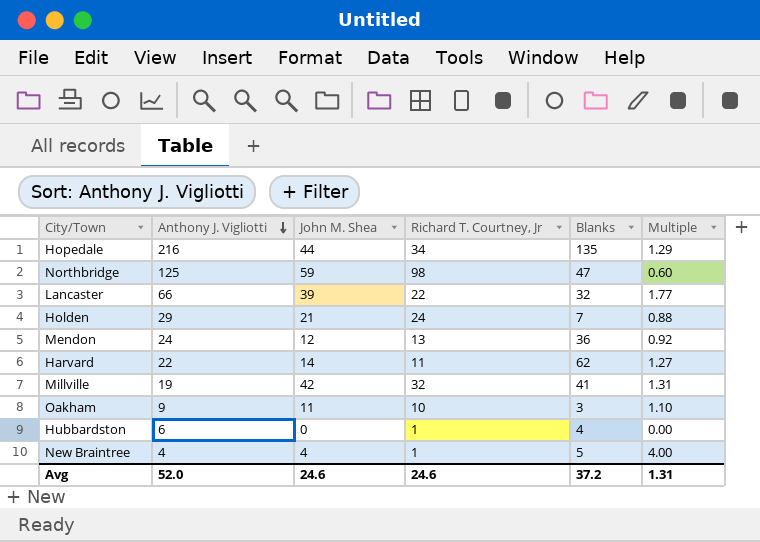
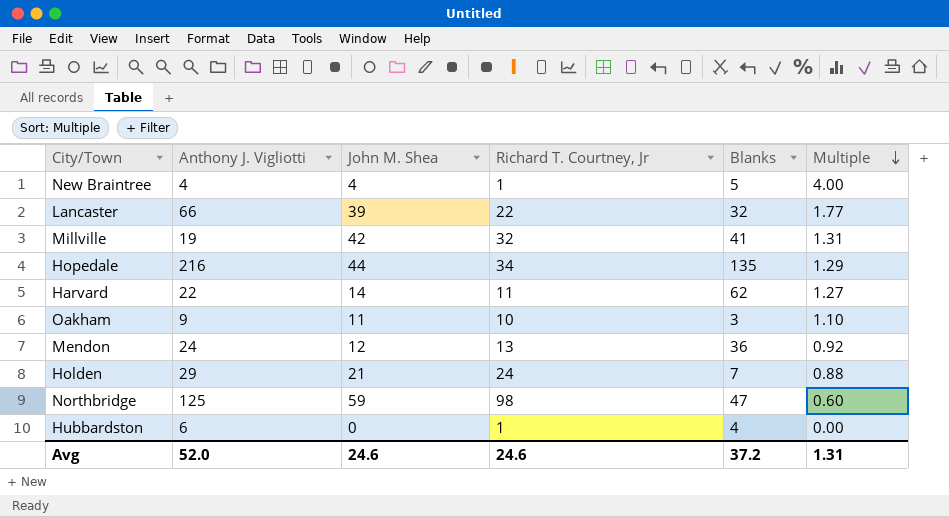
row order: Anthony J. Vigliotti descending -> Multiple descending

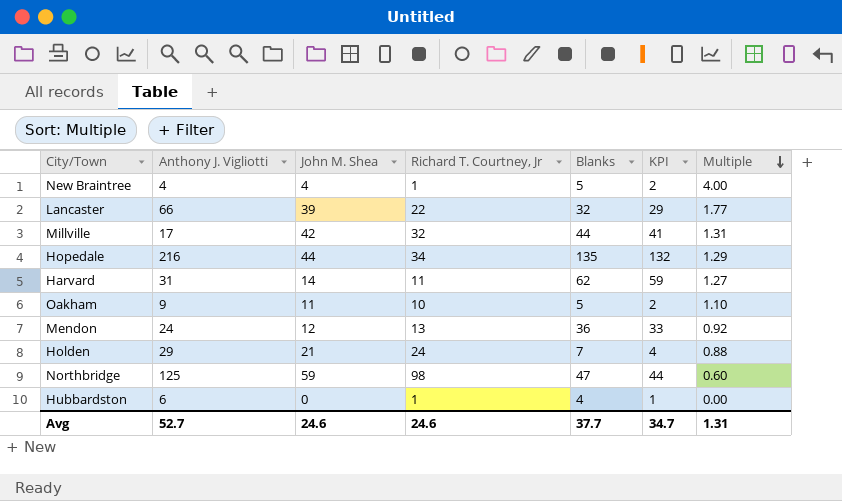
column KPI | formula: none -> [Blanks] - 3
Millville | Anthony J. Vigliotti: 19 -> 17
Millville | Blanks: 41 -> 44
Harvard | Anthony J. Vigliotti: 22 -> 31
Oakham | Blanks: 3 -> 5
Avg | Anthony J. Vigliotti: 52.0 -> 52.7
Avg | Blanks: 37.2 -> 37.7

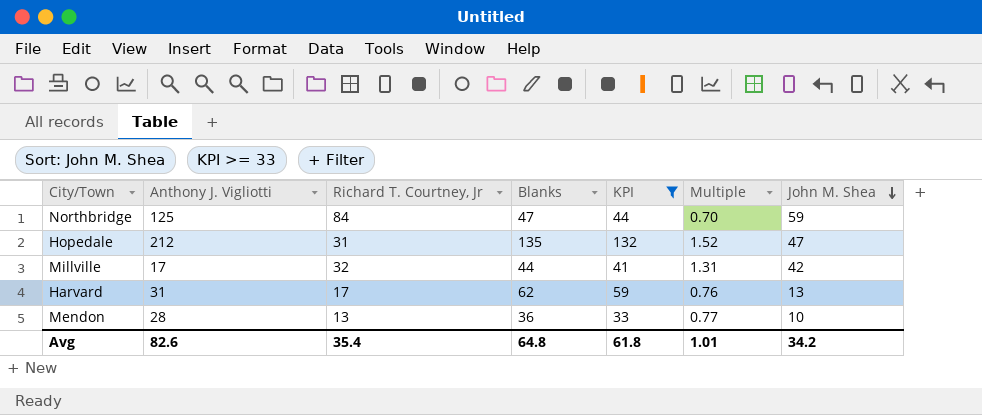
filter: none -> KPI >= 33
row order: Multiple descending -> John M. Shea descending
column John M. Shea | position: 3 -> 7
Northbridge | Richard T. Courtney, Jr: 98 -> 84
Northbridge | Multiple: 0.60 -> 0.70
Hopedale | Anthony J. Vigliotti: 216 -> 212
Hopedale | Richard T. Courtney, Jr: 34 -> 31
Hopedale | Multiple: 1.29 -> 1.52
Hopedale | John M. Shea: 44 -> 47
Harvard | Richard T. Courtney, Jr: 11 -> 17
Harvard | Multiple: 1.27 -> 0.76
Harvard | John M. Shea: 14 -> 13
Mendon | Anthony J. Vigliotti: 24 -> 28
Mendon | Multiple: 0.92 -> 0.77
Mendon | John M. Shea: 12 -> 10
Avg | Anthony J. Vigliotti: 52.7 -> 82.6
Avg | Richard T. Courtney, Jr: 24.6 -> 35.4
Avg | Blanks: 37.7 -> 64.8
Avg | KPI: 34.7 -> 61.8
Avg | Multiple: 1.31 -> 1.01
Avg | John M. Shea: 24.6 -> 34.2

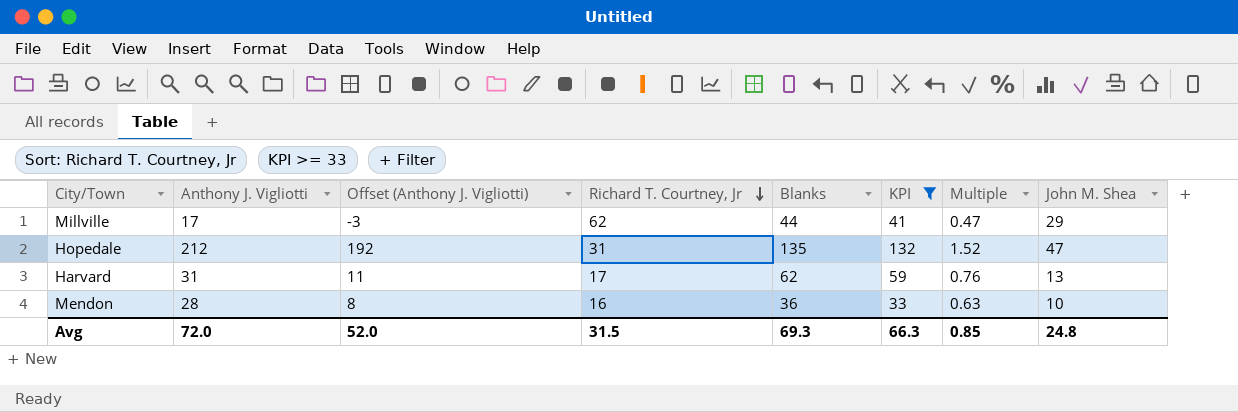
row order: John M. Shea descending -> Richard T. Courtney, Jr descending
column Offset (Anthony J. Vigliotti) | formula: none -> [Anthony J. Vigliotti] - 20
row Northbridge: 125 | 84 | 47 | 44 | 0.70 | 59 -> none
Millville | Richard T. Courtney, Jr: 32 -> 62
Millville | Multiple: 1.31 -> 0.47
Millville | John M. Shea: 42 -> 29
Mendon | Richard T. Courtney, Jr: 13 -> 16
Mendon | Multiple: 0.77 -> 0.63
Avg | Anthony J. Vigliotti: 82.6 -> 72.0
Avg | Richard T. Courtney, Jr: 35.4 -> 31.5
Avg | Blanks: 64.8 -> 69.3
Avg | KPI: 61.8 -> 66.3
Avg | Multiple: 1.01 -> 0.85
Avg | John M. Shea: 34.2 -> 24.8

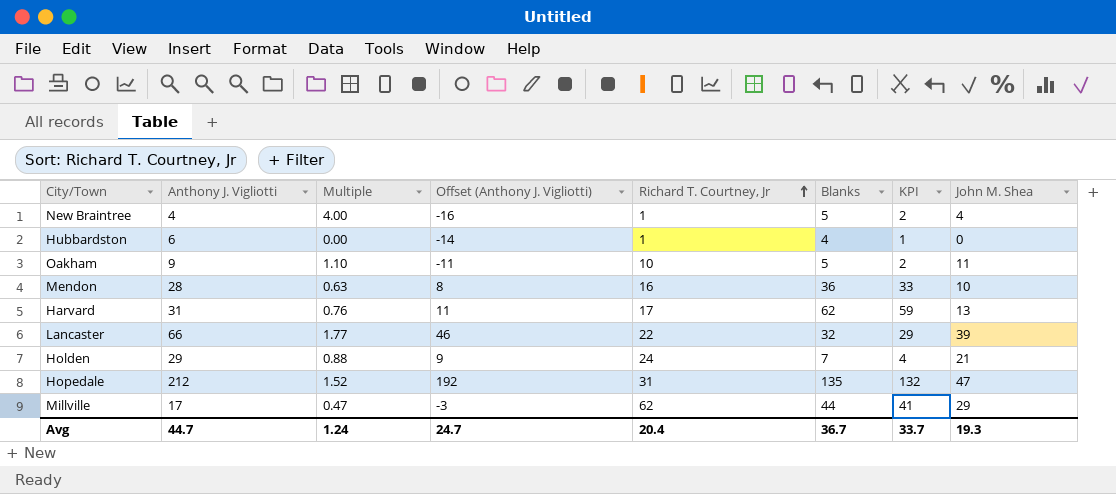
filter: KPI >= 33 -> none
row order: Richard T. Courtney, Jr descending -> Richard T. Courtney, Jr ascending
column Multiple | position: 7 -> 3
Avg | Anthony J. Vigliotti: 72.0 -> 44.7
Avg | Multiple: 0.85 -> 1.24
Avg | Offset (Anthony J. Vigliotti): 52.0 -> 24.7
Avg | Richard T. Courtney, Jr: 31.5 -> 20.4
Avg | Blanks: 69.3 -> 36.7
Avg | KPI: 66.3 -> 33.7
Avg | John M. Shea: 24.8 -> 19.3

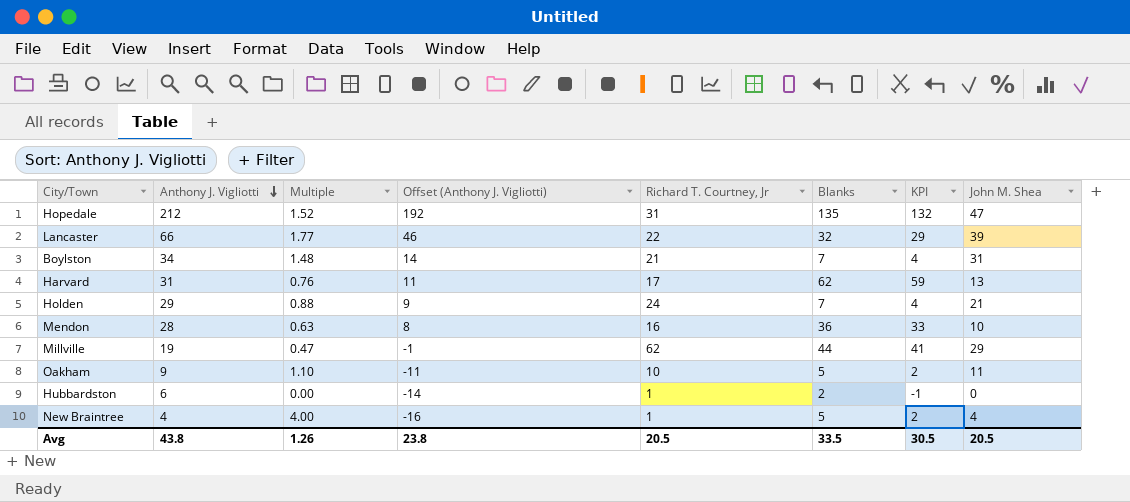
row order: Richard T. Courtney, Jr ascending -> Anthony J. Vigliotti descending
row Boylston: none -> 34 | 1.48 | 14 | 21 | 7 | 4 | 31
Millville | Anthony J. Vigliotti: 17 -> 19
Millville | Offset (Anthony J. Vigliotti): -3 -> -1
Hubbardston | Blanks: 4 -> 2
Hubbardston | KPI: 1 -> -1
Avg | Anthony J. Vigliotti: 44.7 -> 43.8
Avg | Multiple: 1.24 -> 1.26
Avg | Offset (Anthony J. Vigliotti): 24.7 -> 23.8
Avg | Richard T. Courtney, Jr: 20.4 -> 20.5
Avg | Blanks: 36.7 -> 33.5
Avg | KPI: 33.7 -> 30.5
Avg | John M. Shea: 19.3 -> 20.5

